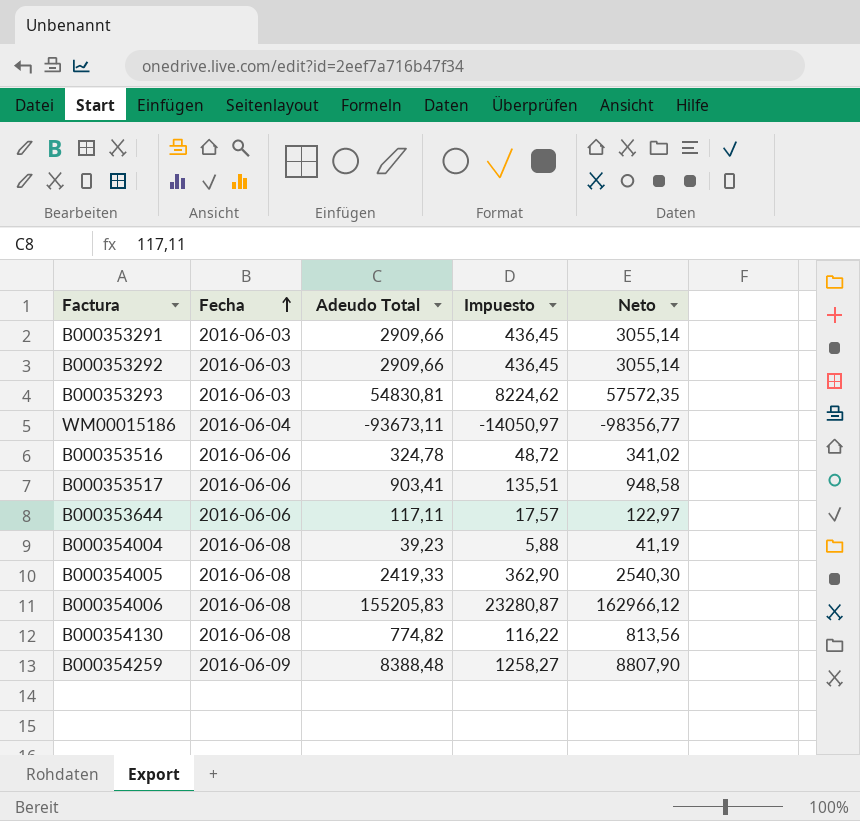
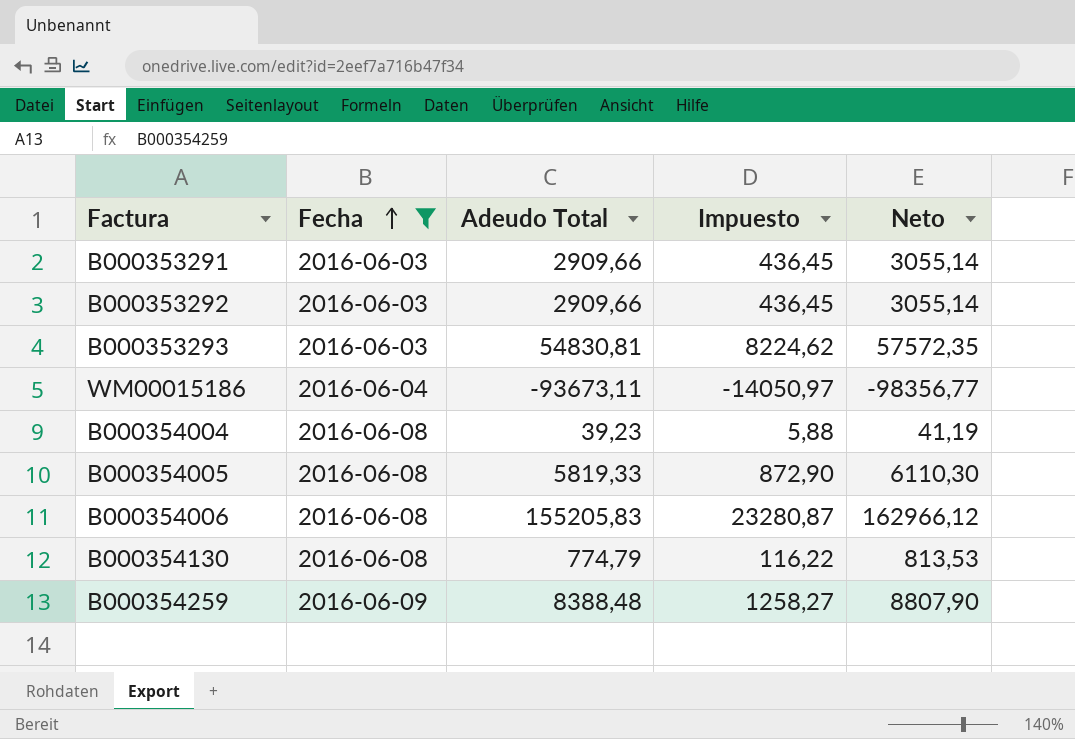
filter: none -> Fecha != 2016-06-06
B000354005 | Adeudo Total: 2419,33 -> 5819,33
B000354005 | Impuesto: 362,90 -> 872,90
B000354005 | Neto: 2540,30 -> 6110,30
B000354130 | Adeudo Total: 774,82 -> 774,79
B000354130 | Neto: 813,56 -> 813,53

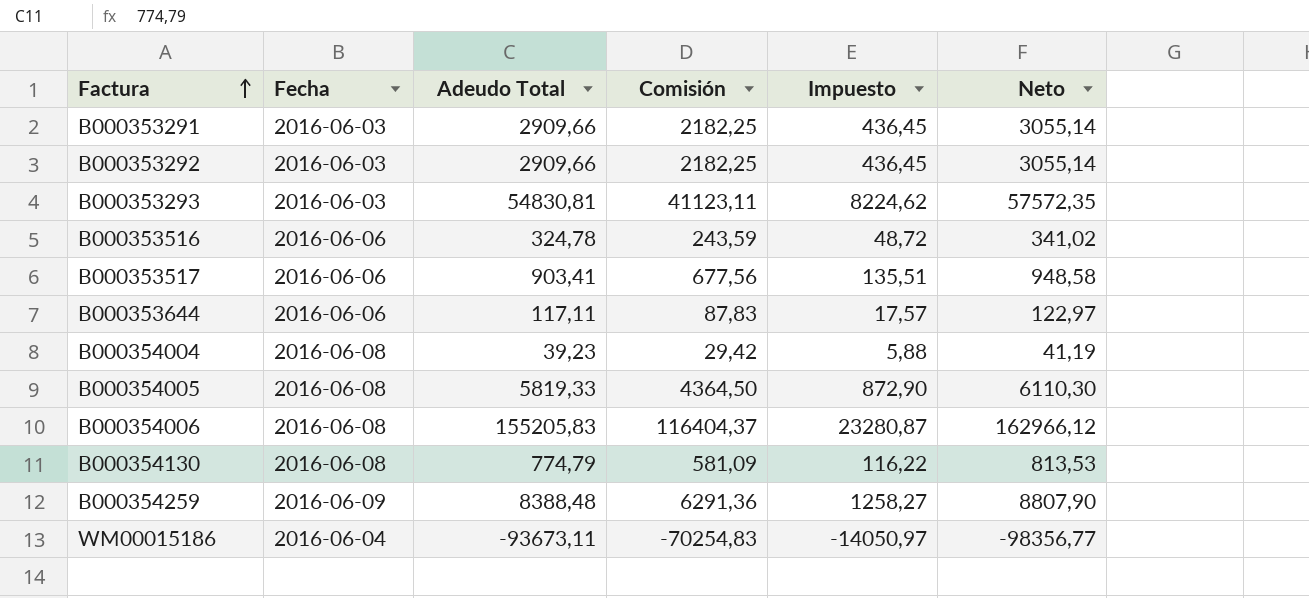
filter: Fecha != 2016-06-06 -> none
row order: Fecha ascending -> Factura ascending
column Comisión | formula: none -> [Adeudo Total] * 0,75

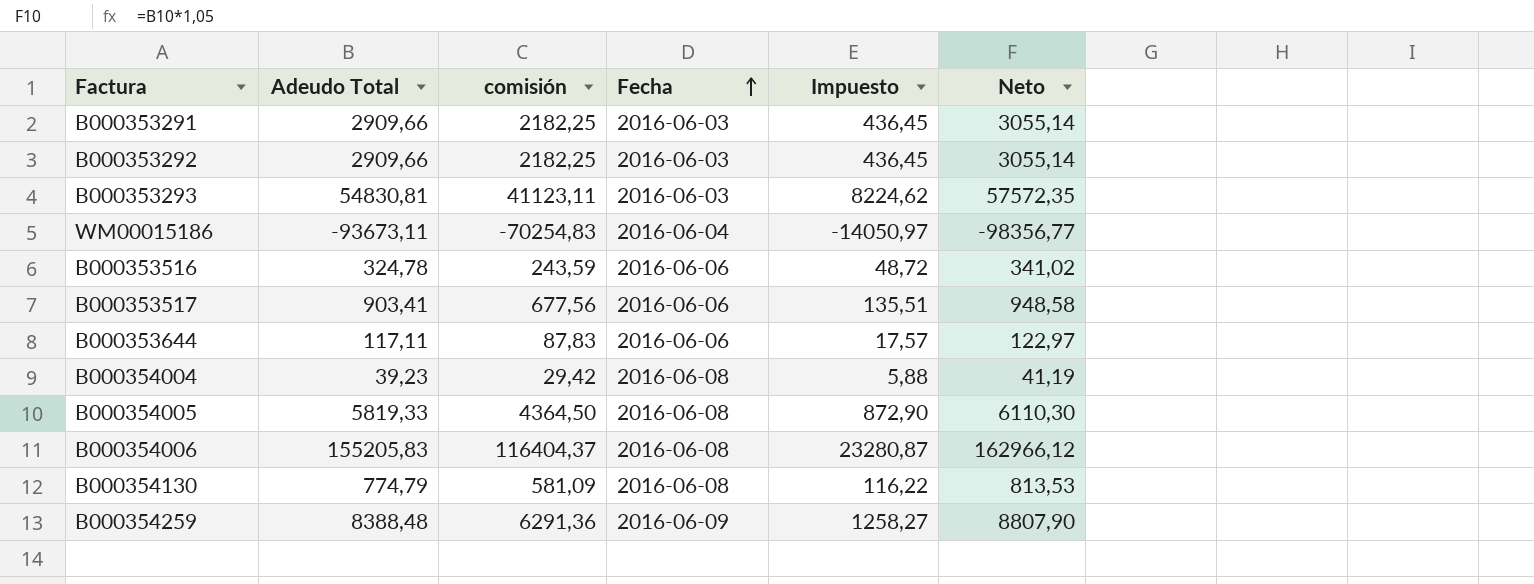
row order: Factura ascending -> Fecha ascending
column name: Comisión -> comisión
column Fecha | position: 2 -> 4

